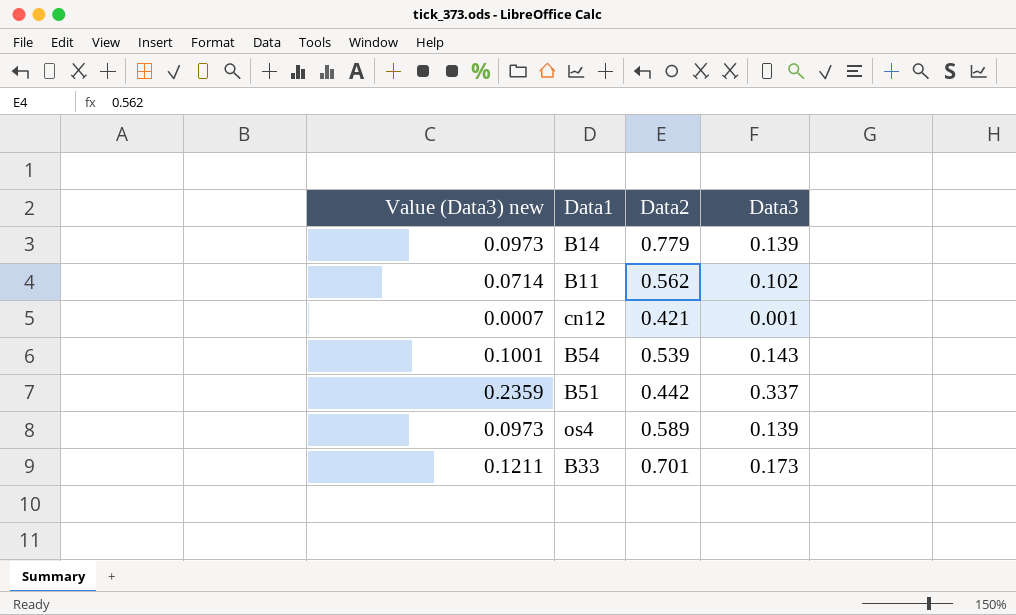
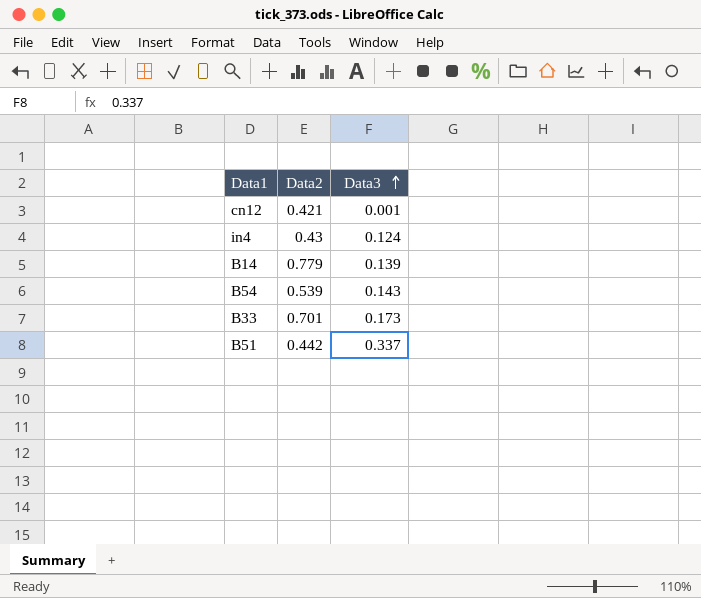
row order: none -> Data3 ascending
column Value (Data3) new | formula: [Data3] * 0.7 -> none
row B11: 0.0714 | 0.562 | 0.102 -> none
row os4: 0.0973 | 0.589 | 0.139 -> none
row in4: none -> 0.43 | 0.124

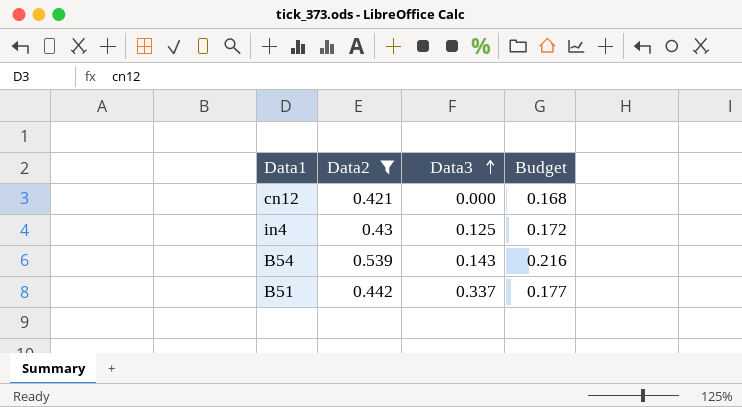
filter: none -> Data2 <= 0.539
column Budget | formula: none -> [Data2] * 0.4
cn12 | Data3: 0.001 -> 0.000
in4 | Data3: 0.124 -> 0.125

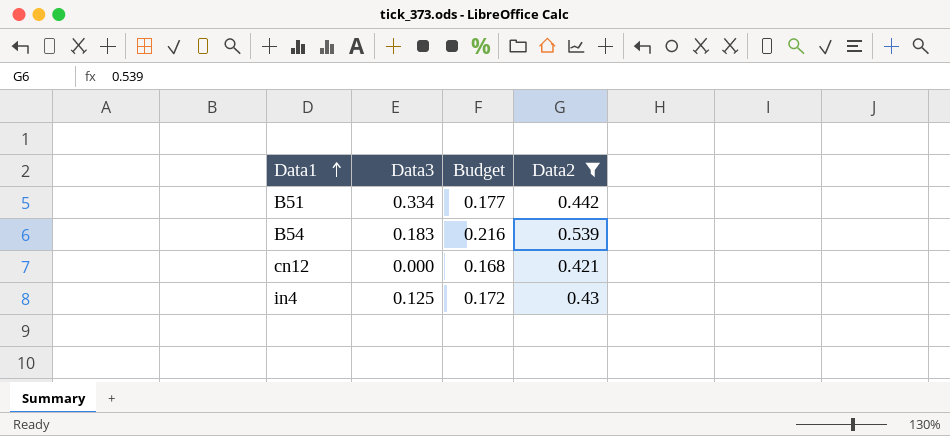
row order: Data3 ascending -> Data1 ascending
column Data2 | position: 2 -> 4
B51 | Data3: 0.337 -> 0.334
B54 | Data3: 0.143 -> 0.183

